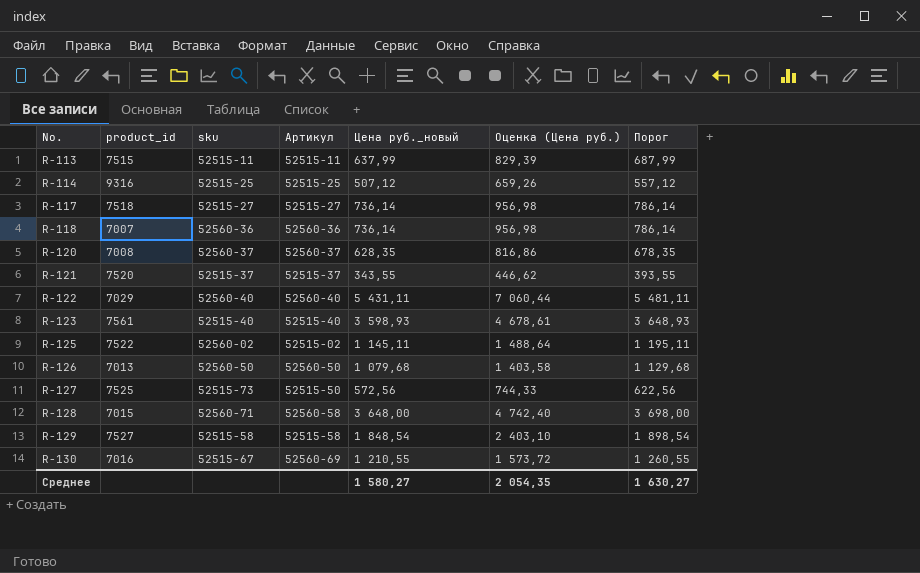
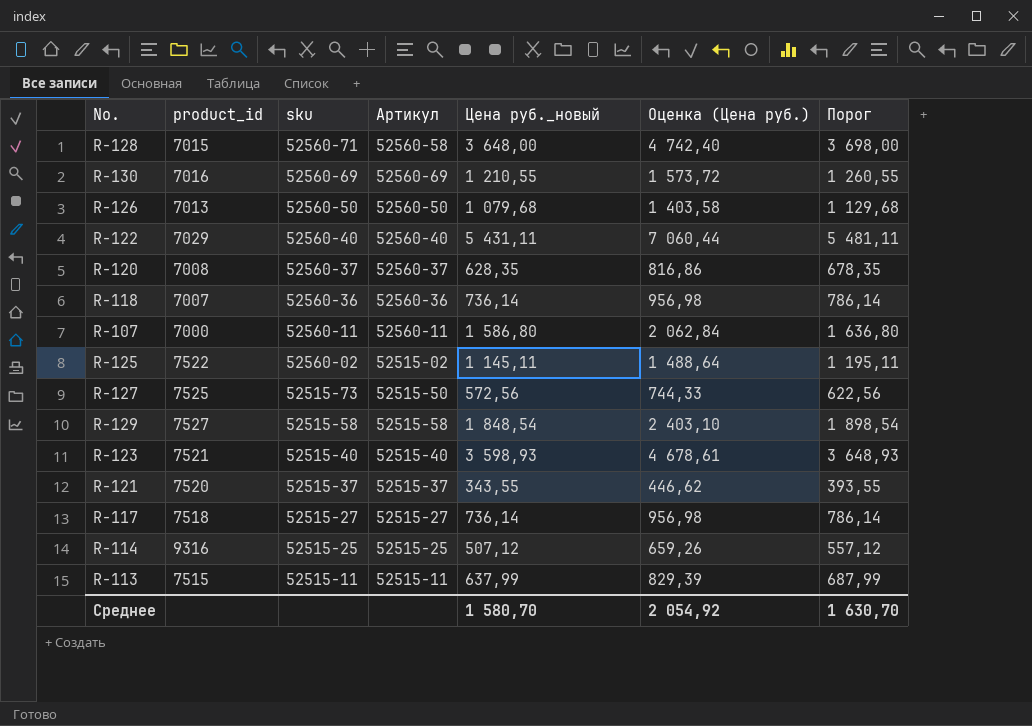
row order: No. ascending -> sku descending
R-130 | sku: 52515-67 -> 52560-69
row R-107: none -> 7000 | 52560-11 | 52560-11 | 1 586,80 | 2 062,84 | 1 636,80
R-123 | product_id: 7561 -> 7521
Среднее | Цена руб._новый: 1 580,27 -> 1 580,70
Среднее | Оценка (Цена руб.): 2 054,35 -> 2 054,92
Среднее | Порог: 1 630,27 -> 1 630,70

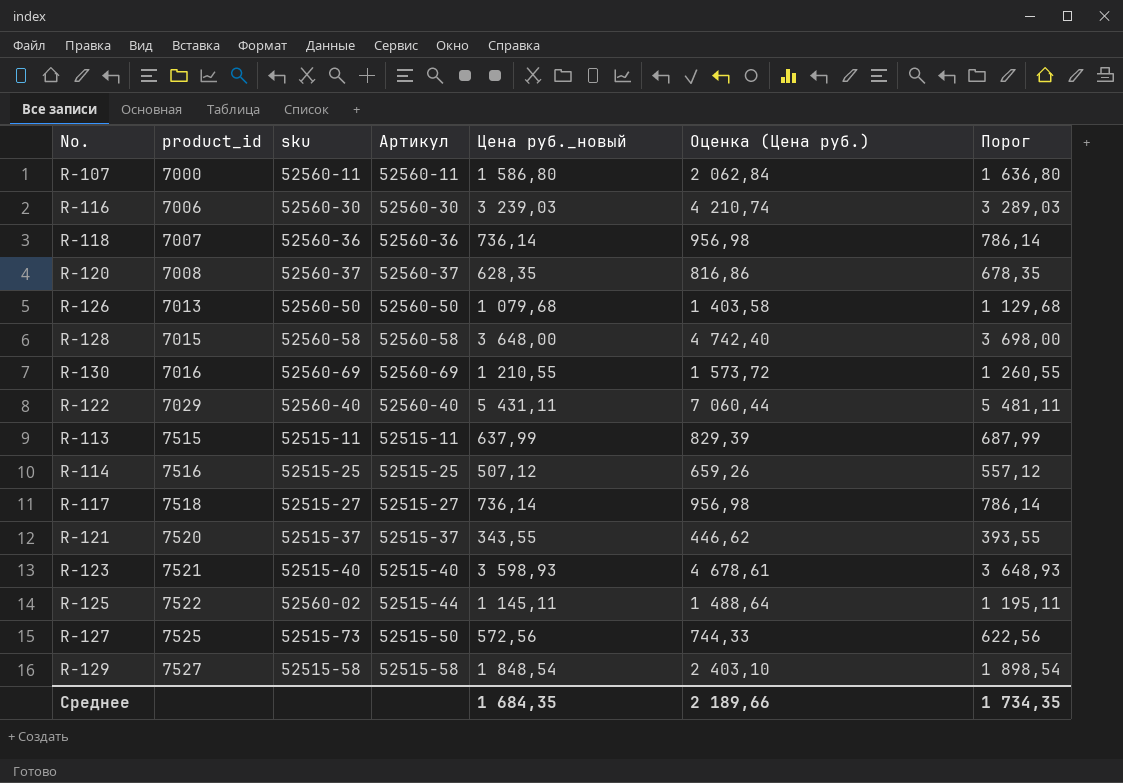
row order: sku descending -> product_id ascending
row R-116: none -> 7006 | 52560-30 | 52560-30 | 3 239,03 | 4 210,74 | 3 289,03
R-128 | sku: 52560-71 -> 52560-58
R-114 | product_id: 9316 -> 7516
R-125 | Артикул: 52515-02 -> 52515-44
Среднее | Цена руб._новый: 1 580,70 -> 1 684,35
Среднее | Оценка (Цена руб.): 2 054,92 -> 2 189,66
Среднее | Порог: 1 630,70 -> 1 734,35

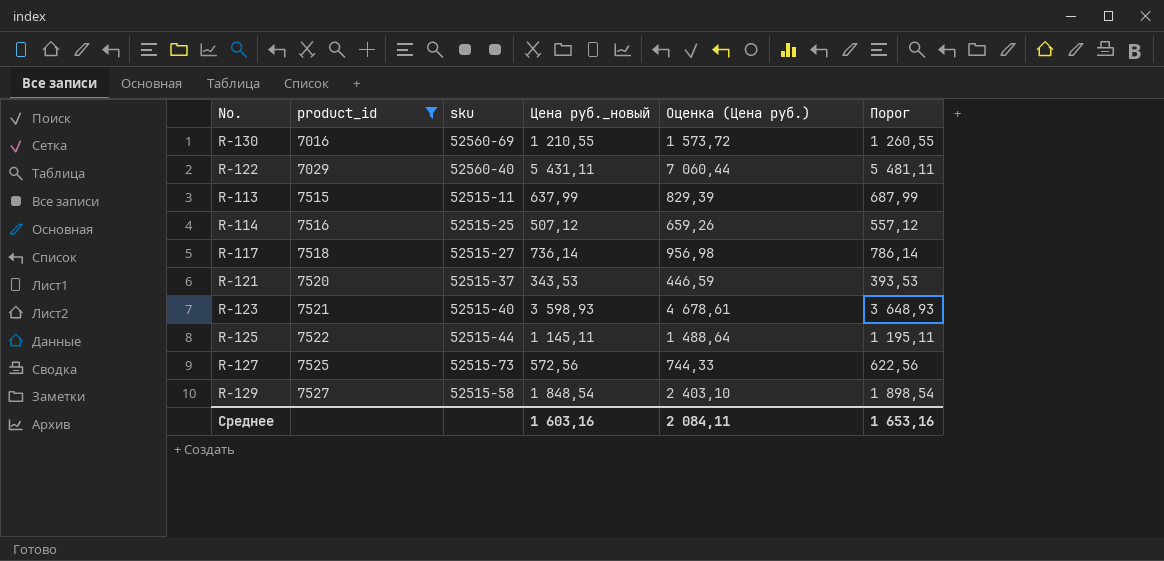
filter: none -> product_id >= 7016
column Артикул | position: 4 -> none
R-121 | Цена руб._новый: 343,55 -> 343,53
R-121 | Оценка (Цена руб.): 446,62 -> 446,59
R-121 | Порог: 393,55 -> 393,53
R-125 | sku: 52560-02 -> 52515-44
Среднее | Цена руб._новый: 1 684,35 -> 1 603,16
Среднее | Оценка (Цена руб.): 2 189,66 -> 2 084,11
Среднее | Порог: 1 734,35 -> 1 653,16

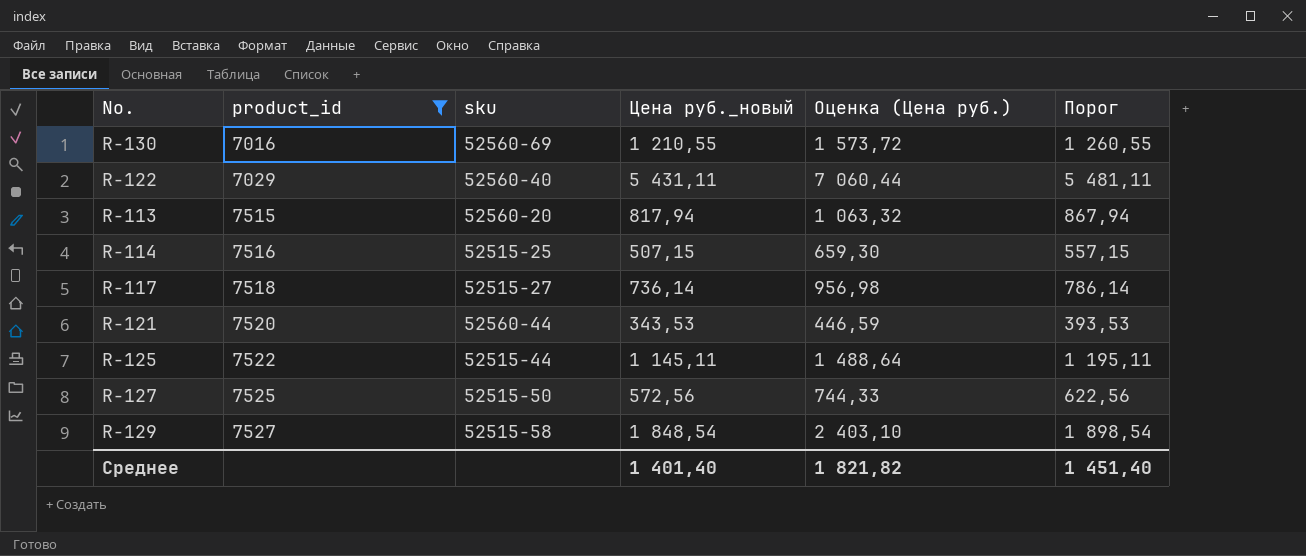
row R-123: 7521 | 52515-40 | 3 598,93 | 4 678,61 | 3 648,93 -> none
R-113 | sku: 52515-11 -> 52560-20
R-113 | Цена руб._новый: 637,99 -> 817,94
R-113 | Оценка (Цена руб.): 829,39 -> 1 063,32
R-113 | Порог: 687,99 -> 867,94
R-114 | Цена руб._новый: 507,12 -> 507,15
R-114 | Оценка (Цена руб.): 659,26 -> 659,30
R-114 | Порог: 557,12 -> 557,15
R-121 | sku: 52515-37 -> 52560-44
R-127 | sku: 52515-73 -> 52515-50
Среднее | Цена руб._новый: 1 603,16 -> 1 401,40
Среднее | Оценка (Цена руб.): 2 084,11 -> 1 821,82
Среднее | Порог: 1 653,16 -> 1 451,40

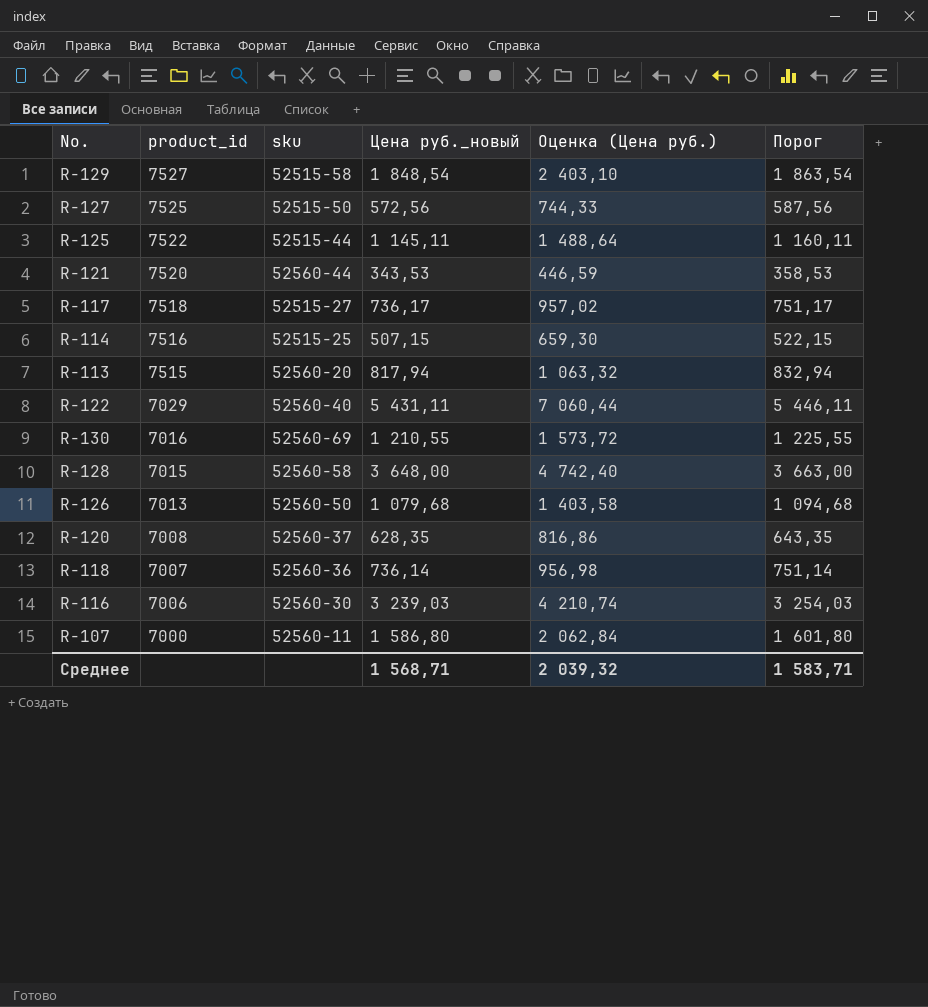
filter: product_id >= 7016 -> none
row order: product_id ascending -> product_id descending
column Порог | formula: [Цена руб._новый] + 50 -> [Цена руб._новый] + 15
R-117 | Цена руб._новый: 736,14 -> 736,17
R-117 | Оценка (Цена руб.): 956,98 -> 957,02
Среднее | Цена руб._новый: 1 401,40 -> 1 568,71
Среднее | Оценка (Цена руб.): 1 821,82 -> 2 039,32
Среднее | Порог: 1 451,40 -> 1 583,71

